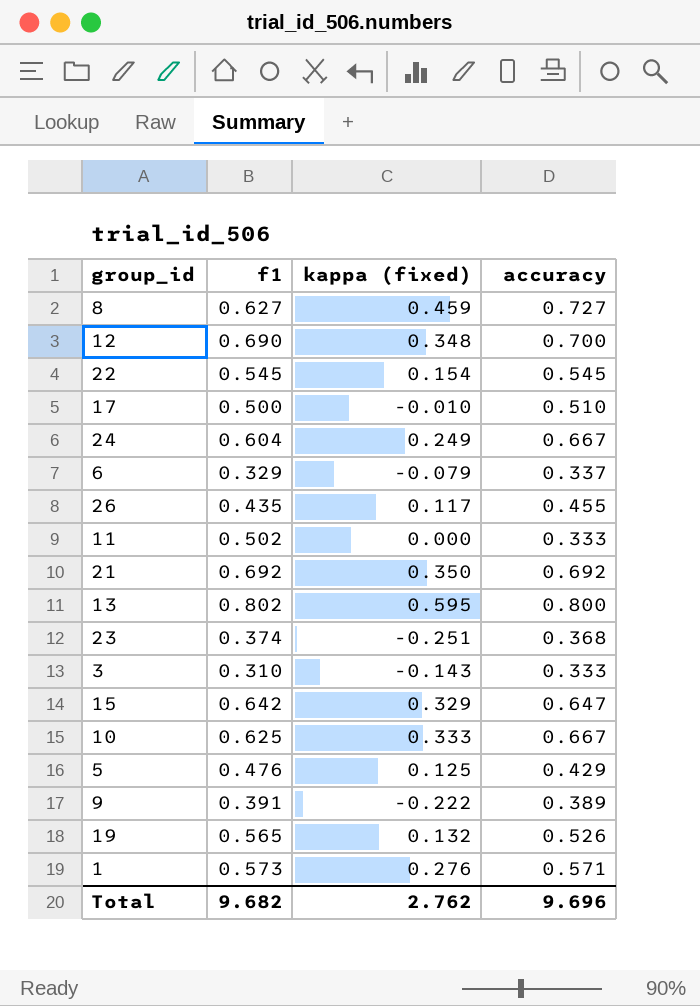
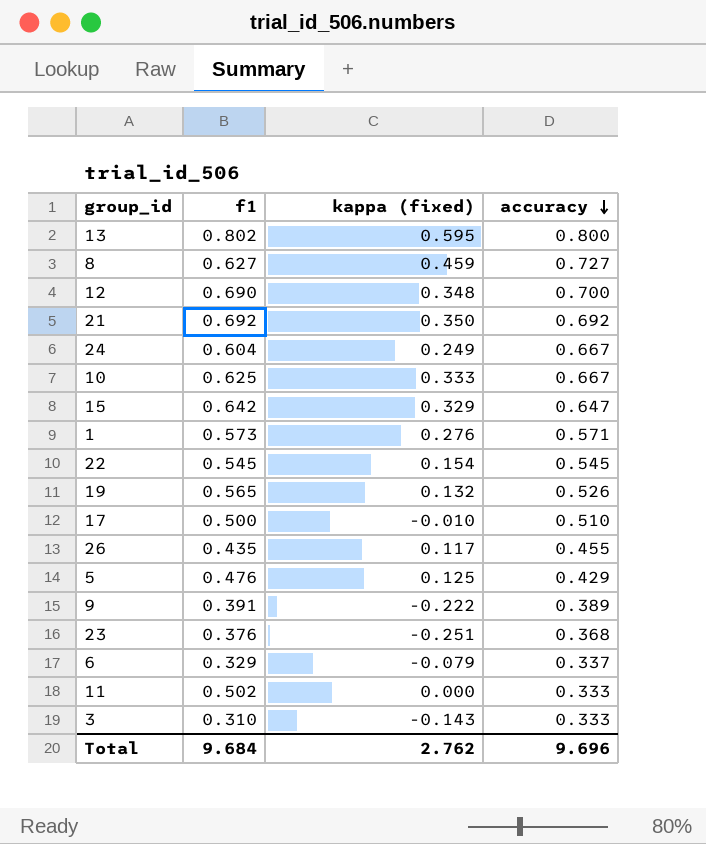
row order: none -> accuracy descending
23 | f1: 0.374 -> 0.376
Total | f1: 9.682 -> 9.684

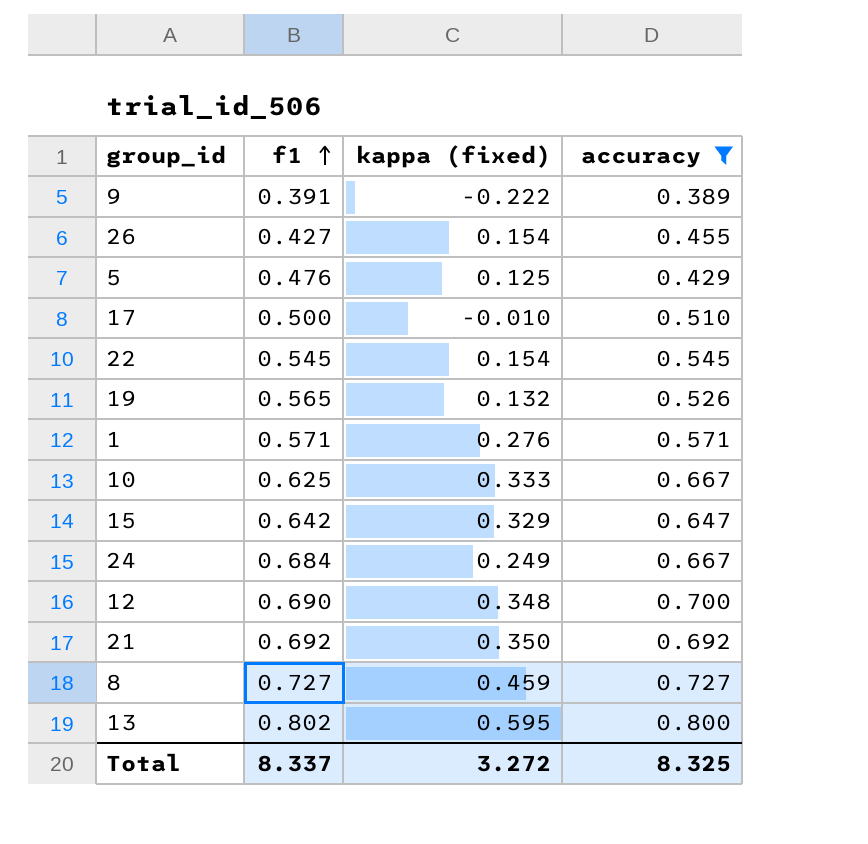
filter: none -> accuracy >= 0.389
row order: accuracy descending -> f1 ascending
26 | f1: 0.435 -> 0.427
26 | kappa (fixed): 0.117 -> 0.154
1 | f1: 0.573 -> 0.571
24 | f1: 0.604 -> 0.684
8 | f1: 0.627 -> 0.727
Total | f1: 9.684 -> 8.337
Total | kappa (fixed): 2.762 -> 3.272
Total | accuracy: 9.696 -> 8.325

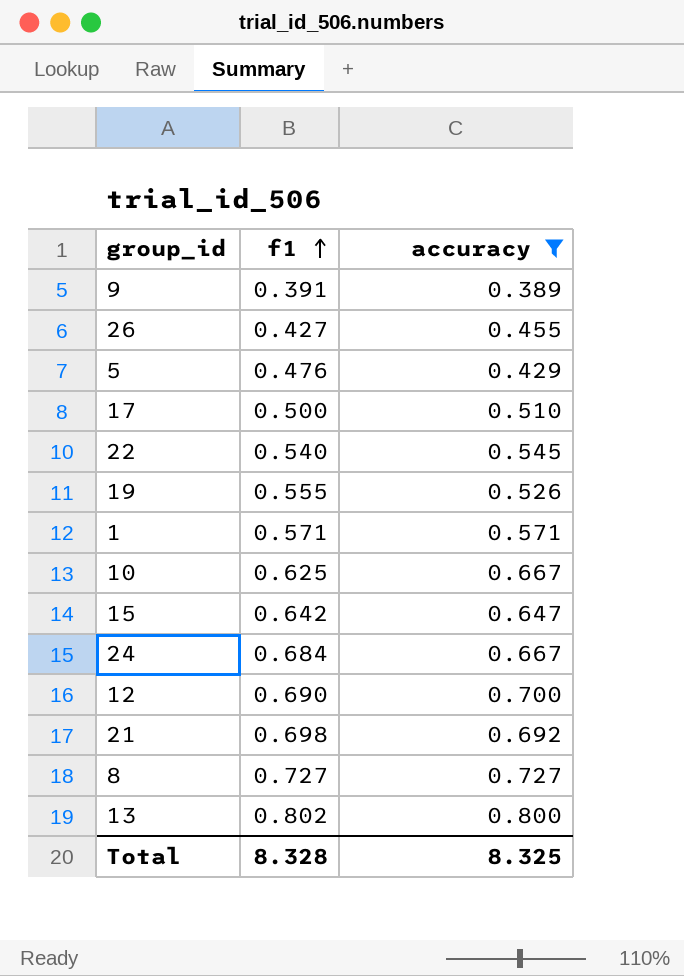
column kappa (fixed) | position: 3 -> none
22 | f1: 0.545 -> 0.540
19 | f1: 0.565 -> 0.555
21 | f1: 0.692 -> 0.698
Total | f1: 8.337 -> 8.328

